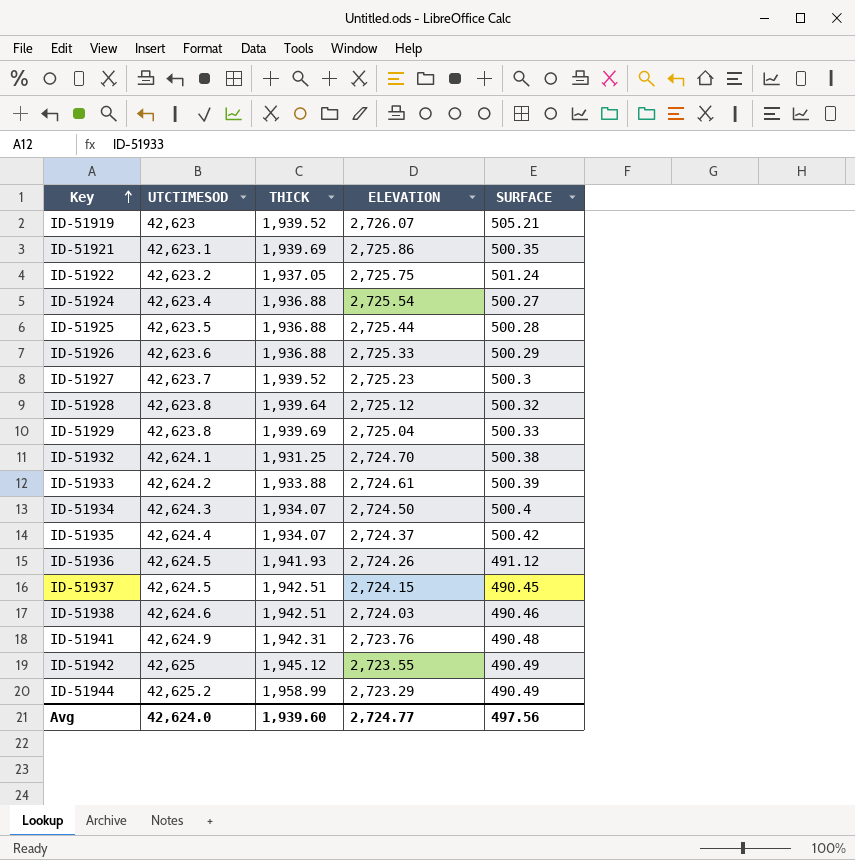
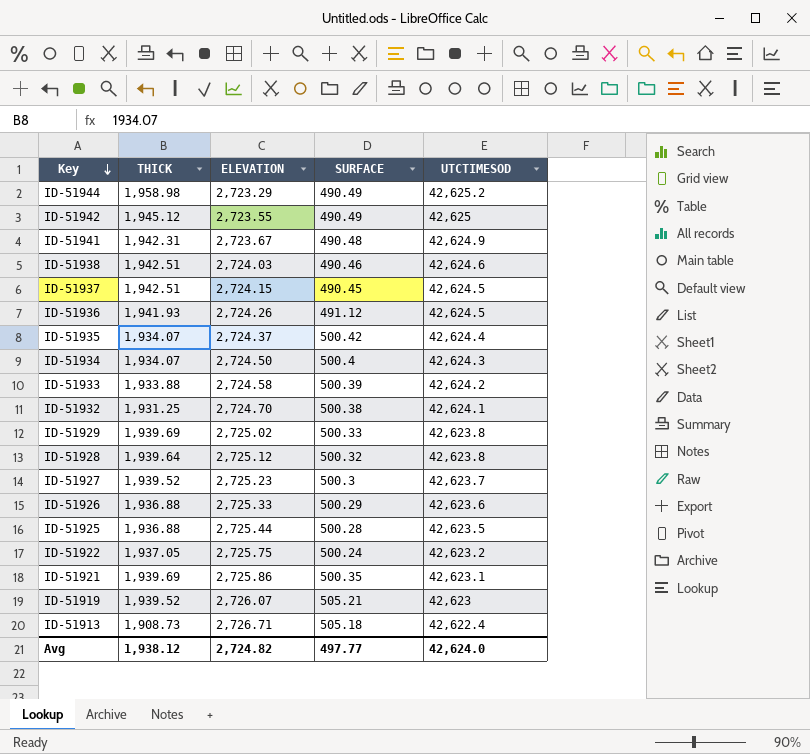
row order: Key ascending -> Key descending
column UTCTIMESOD | position: 2 -> 5
row ID-51924: 42,623.4 | 1,936.88 | 2,725.54 | 500.27 -> none
ID-51944 | THICK: 1,958.99 -> 1,958.98
ID-51941 | ELEVATION: 2,723.76 -> 2,723.67
ID-51933 | ELEVATION: 2,724.61 -> 2,724.58
ID-51929 | ELEVATION: 2,725.04 -> 2,725.02
ID-51922 | SURFACE: 501.24 -> 500.24
row ID-51913: none -> 1,908.73 | 2,726.71 | 505.18 | 42,622.4
Avg | THICK: 1,939.60 -> 1,938.12
Avg | ELEVATION: 2,724.77 -> 2,724.82
Avg | SURFACE: 497.56 -> 497.77

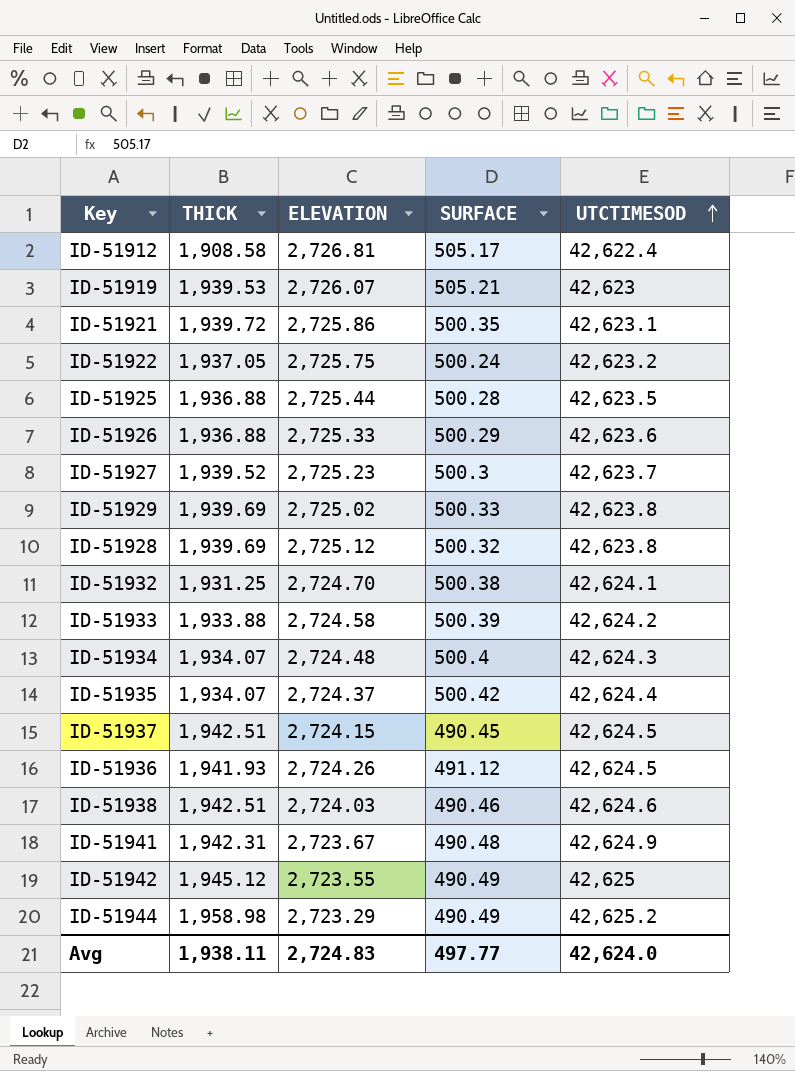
row order: Key descending -> UTCTIMESOD ascending
row ID-51913: 1,908.73 | 2,726.71 | 505.18 | 42,622.4 -> none
row ID-51912: none -> 1,908.58 | 2,726.81 | 505.17 | 42,622.4
ID-51919 | THICK: 1,939.52 -> 1,939.53
ID-51921 | THICK: 1,939.69 -> 1,939.72
ID-51928 | THICK: 1,939.64 -> 1,939.69
ID-51934 | ELEVATION: 2,724.50 -> 2,724.48
Avg | THICK: 1,938.12 -> 1,938.11
Avg | ELEVATION: 2,724.82 -> 2,724.83

